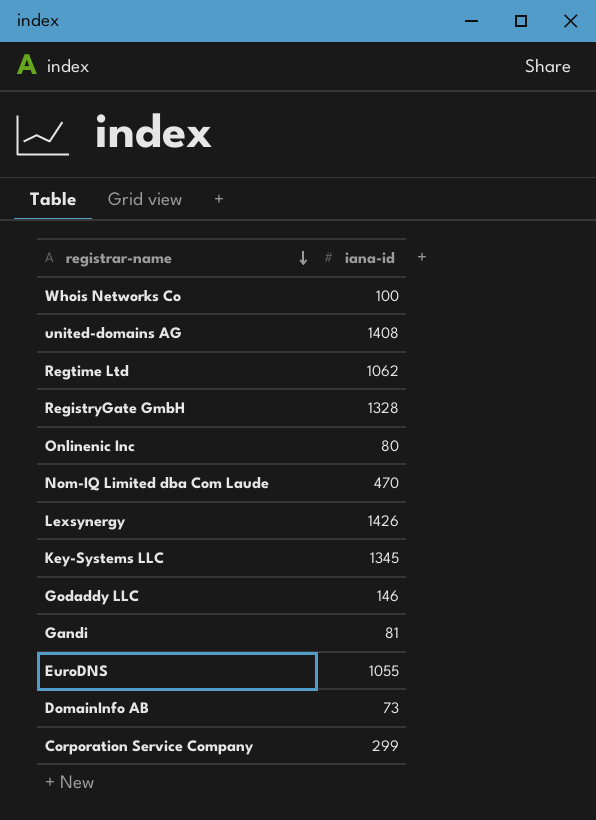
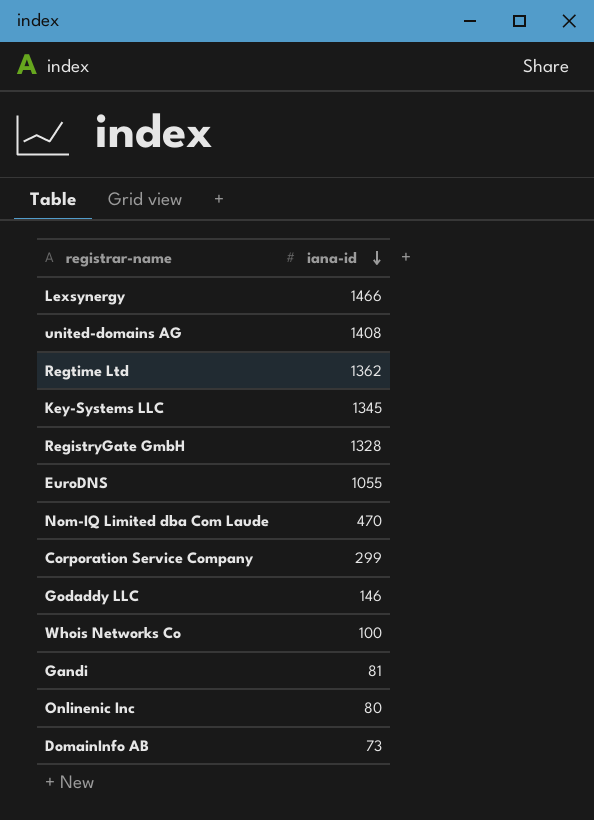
row order: registrar-name descending -> iana-id descending
Lexsynergy | iana-id: 1426 -> 1466
Regtime Ltd | iana-id: 1062 -> 1362

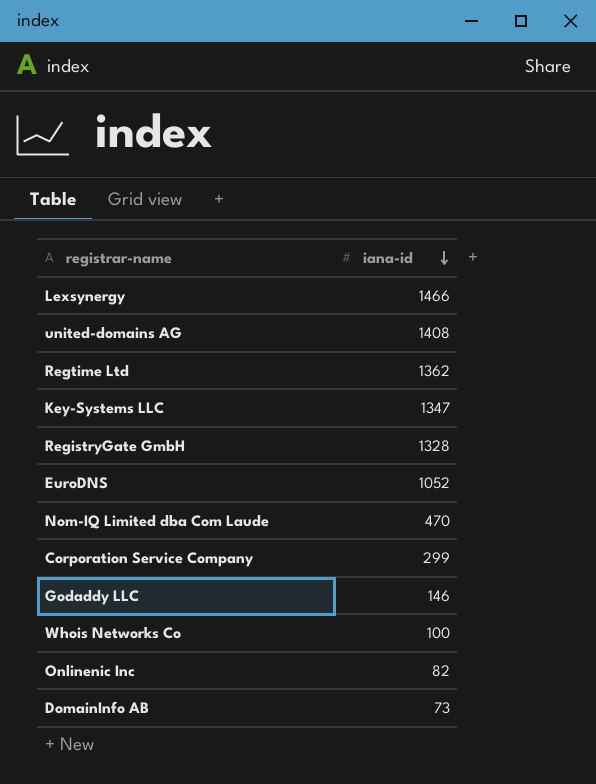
row Gandi: 81 -> none
Key-Systems LLC | iana-id: 1345 -> 1347
EuroDNS | iana-id: 1055 -> 1052
Onlinenic Inc | iana-id: 80 -> 82

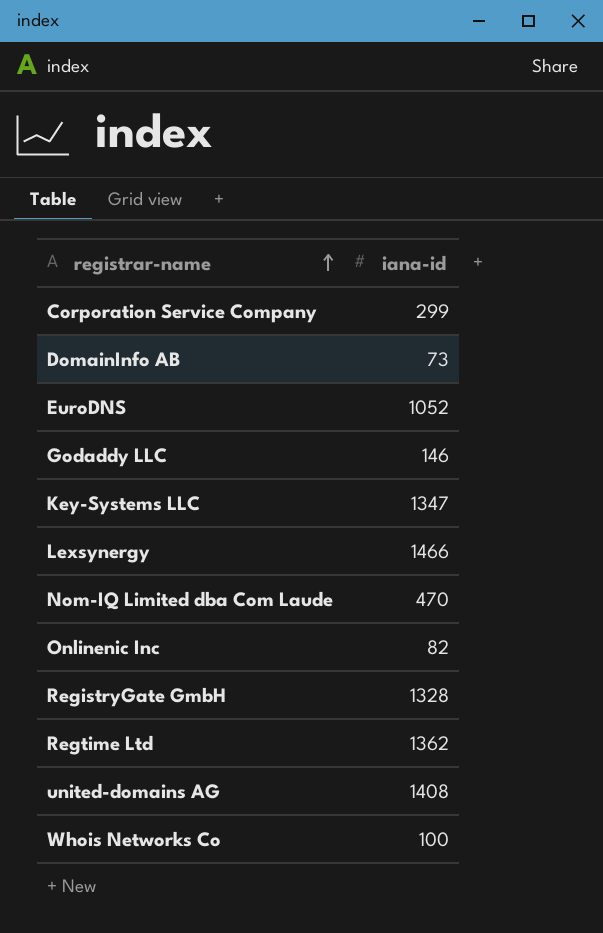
row order: iana-id descending -> registrar-name ascending

